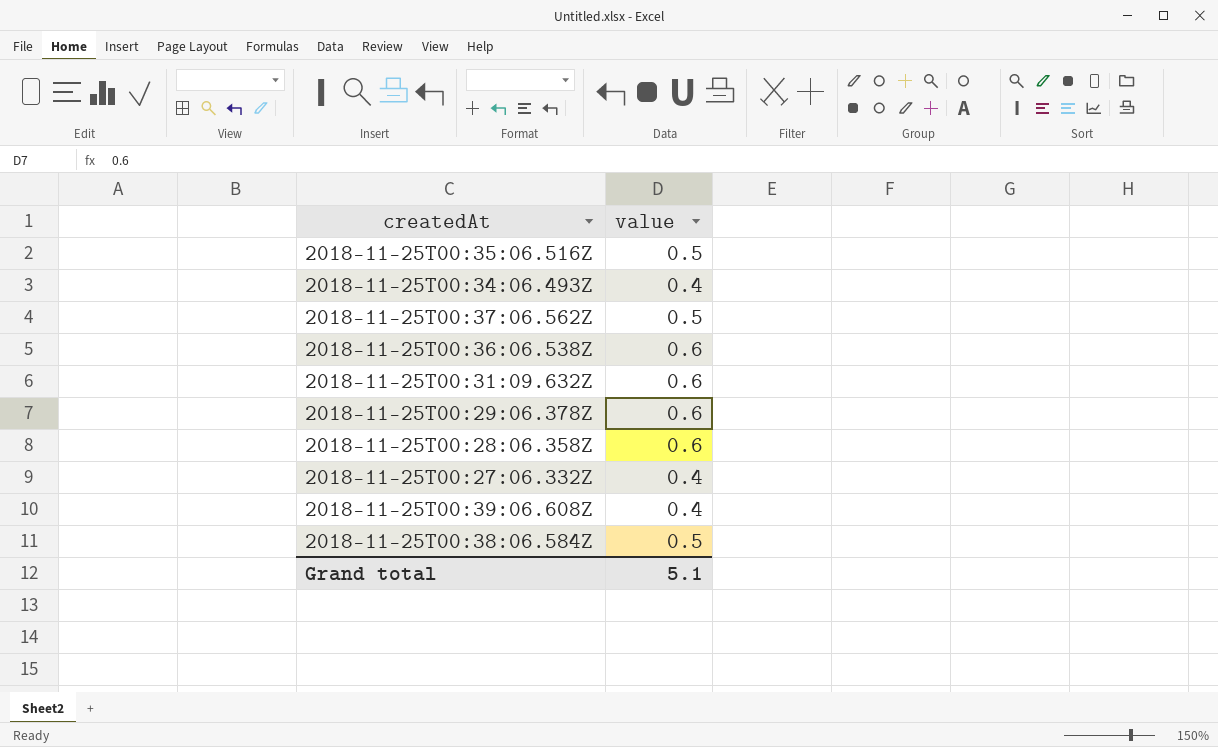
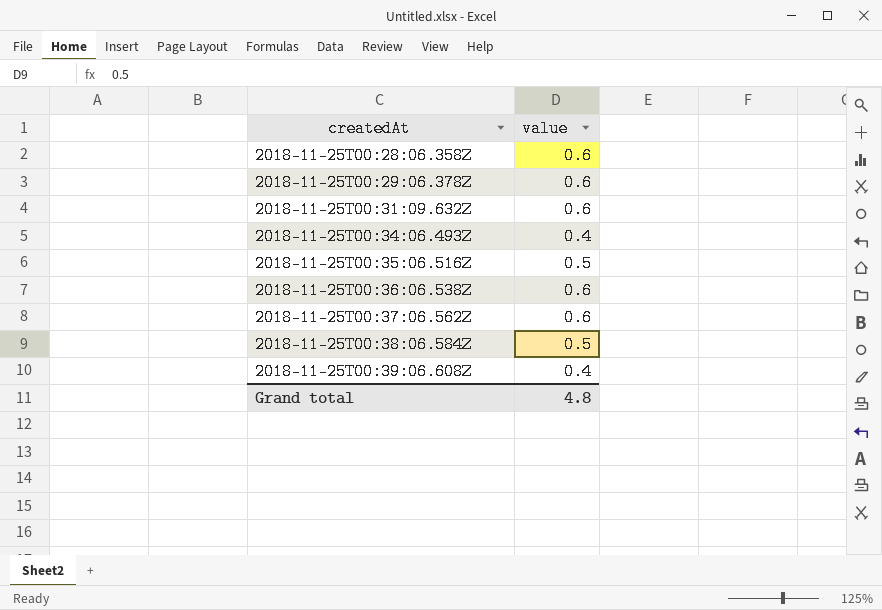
row order: none -> createdAt ascending
row 2018-11-25T00:27:06.332Z: 0.4 -> none
2018-11-25T00:37:06.562Z | value: 0.5 -> 0.6
Grand total | value: 5.1 -> 4.8

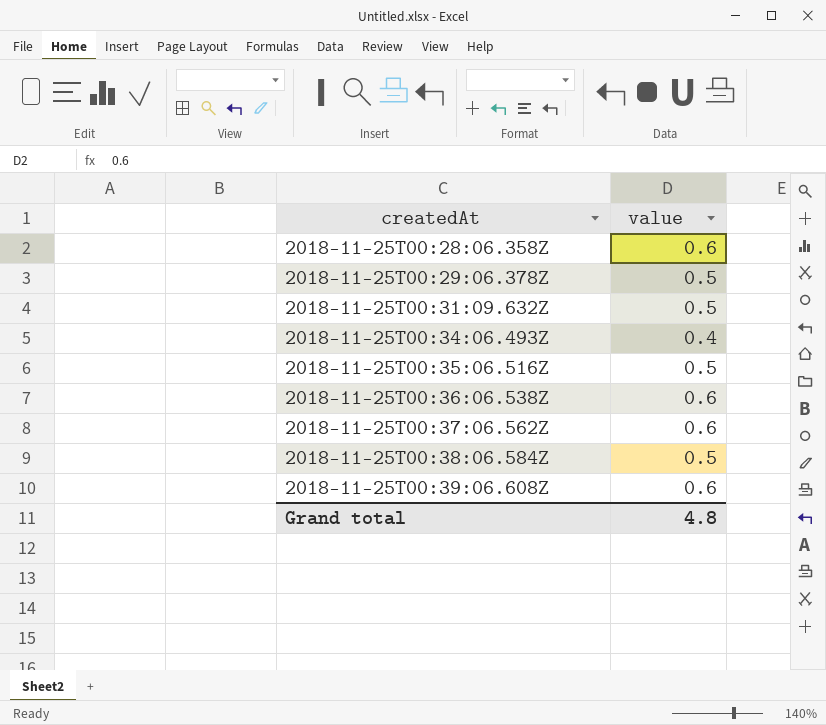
2018-11-25T00:29:06.378Z | value: 0.6 -> 0.5
2018-11-25T00:31:09.632Z | value: 0.6 -> 0.5
2018-11-25T00:39:06.608Z | value: 0.4 -> 0.6

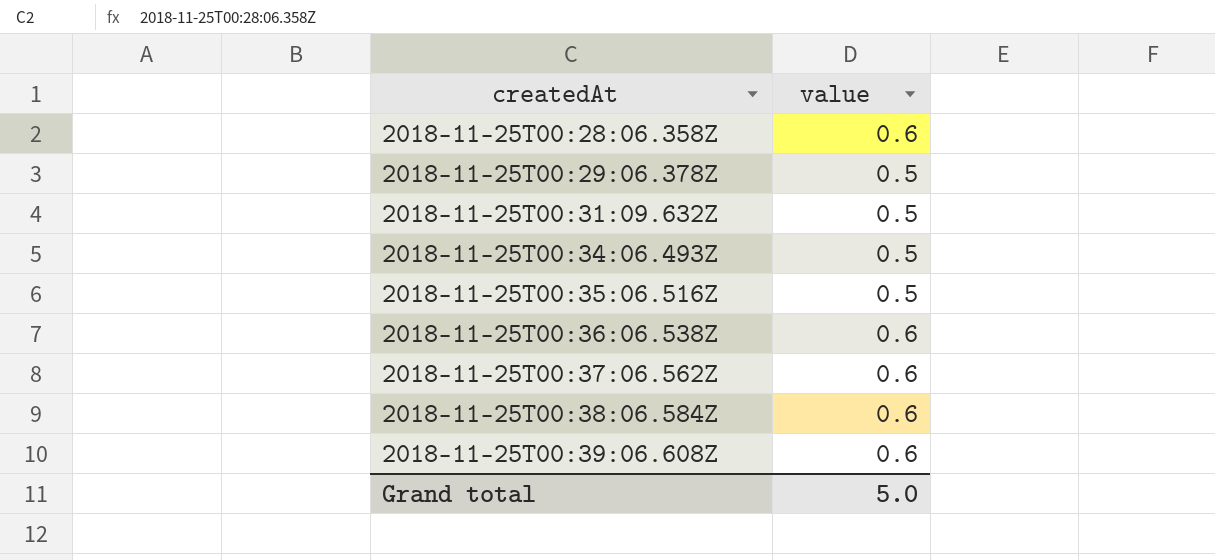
2018-11-25T00:34:06.493Z | value: 0.4 -> 0.5
2018-11-25T00:38:06.584Z | value: 0.5 -> 0.6
Grand total | value: 4.8 -> 5.0

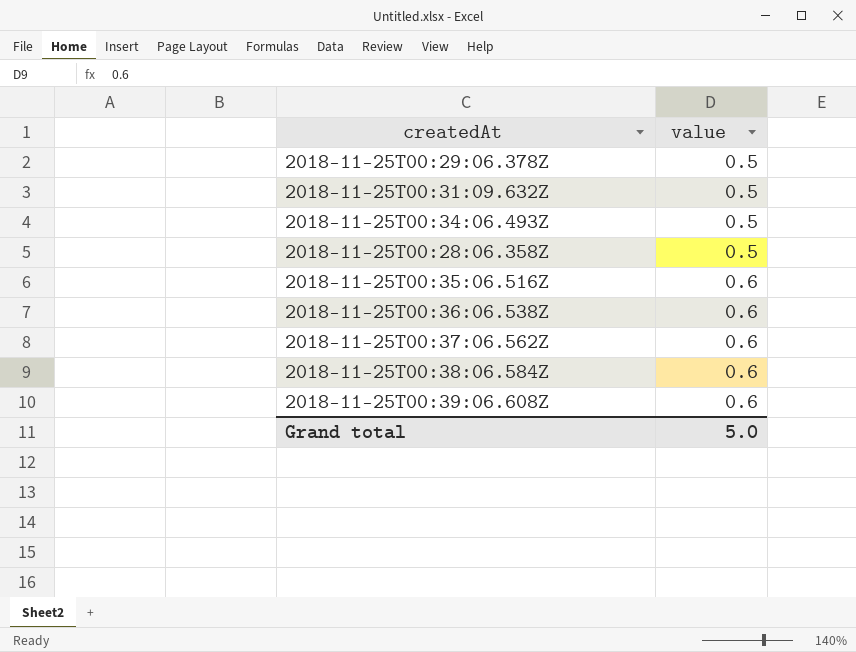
row order: createdAt ascending -> value ascending
2018-11-25T00:28:06.358Z | value: 0.6 -> 0.5
2018-11-25T00:35:06.516Z | value: 0.5 -> 0.6

